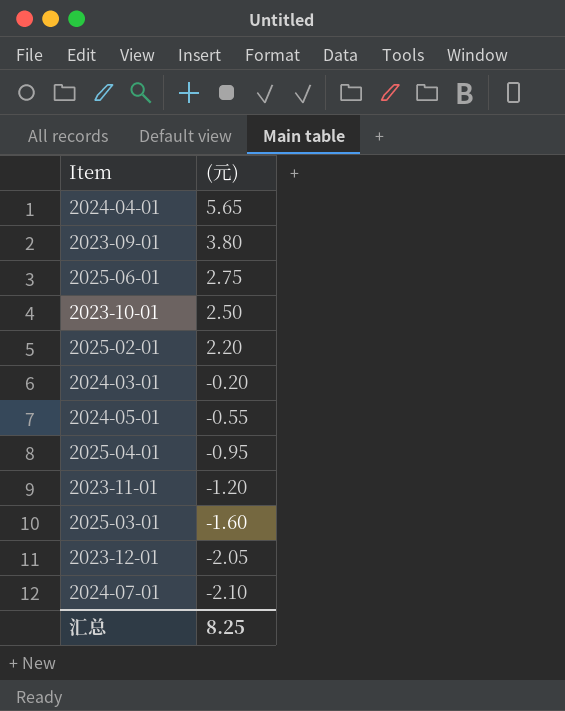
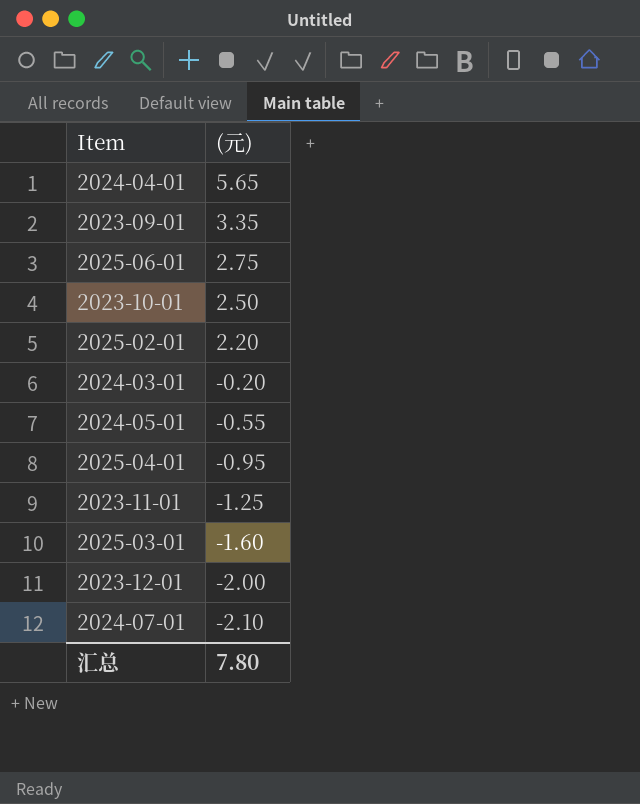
2023-09-01 | (元): 3.80 -> 3.35
2023-11-01 | (元): -1.20 -> -1.25
2023-12-01 | (元): -2.05 -> -2.00
汇总 | (元): 8.25 -> 7.80

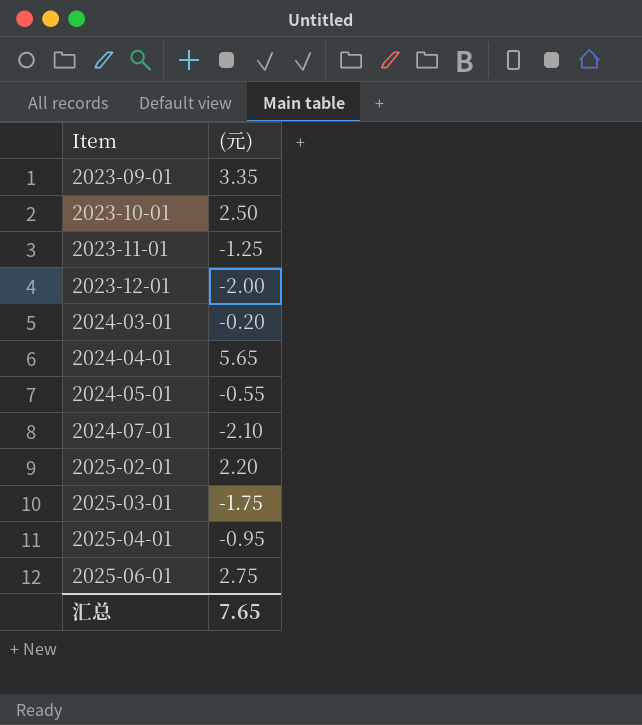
row order: (元) descending -> Item ascending
2025-03-01 | (元): -1.60 -> -1.75
汇总 | (元): 7.80 -> 7.65

